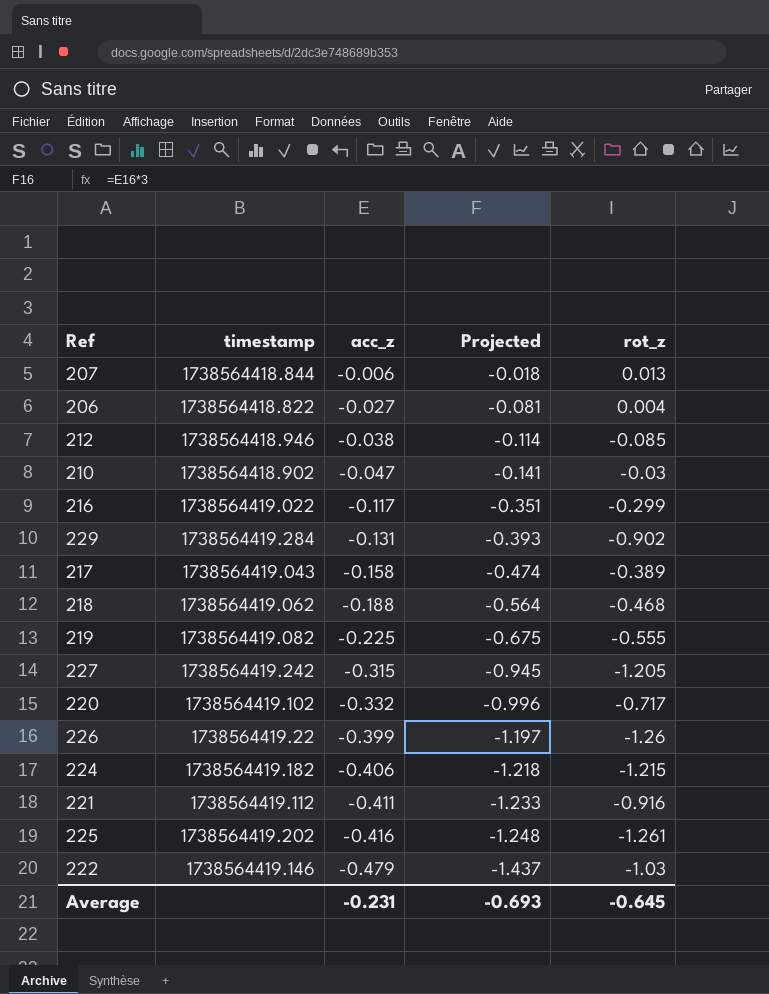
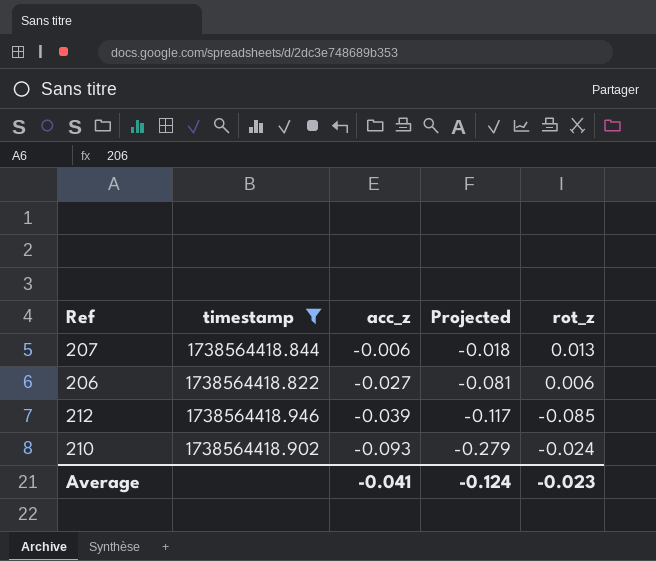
filter: none -> timestamp <= 1738564418.946
206 | rot_z: 0.004 -> 0.006
212 | acc_z: -0.038 -> -0.039
212 | Projected: -0.114 -> -0.117
210 | acc_z: -0.047 -> -0.093
210 | Projected: -0.141 -> -0.279
210 | rot_z: -0.03 -> -0.024
Average | acc_z: -0.231 -> -0.041
Average | Projected: -0.693 -> -0.124
Average | rot_z: -0.645 -> -0.023

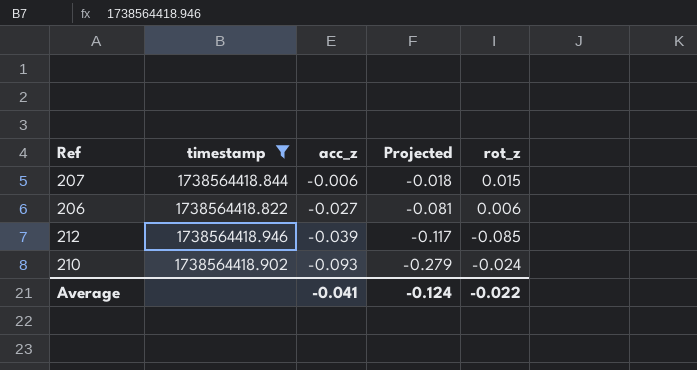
207 | rot_z: 0.013 -> 0.015
Average | rot_z: -0.023 -> -0.022

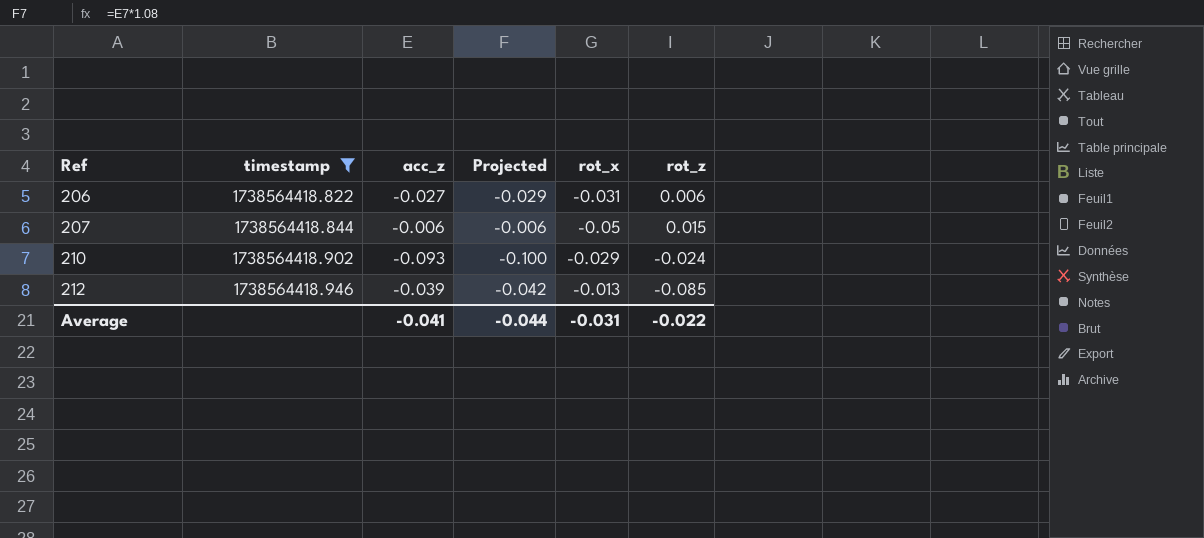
row order: acc_z descending -> Ref ascending
column Projected | formula: [acc_z] * 3 -> [acc_z] * 1.08
column rot_x | position: none -> 5
Average | Projected: -0.124 -> -0.044

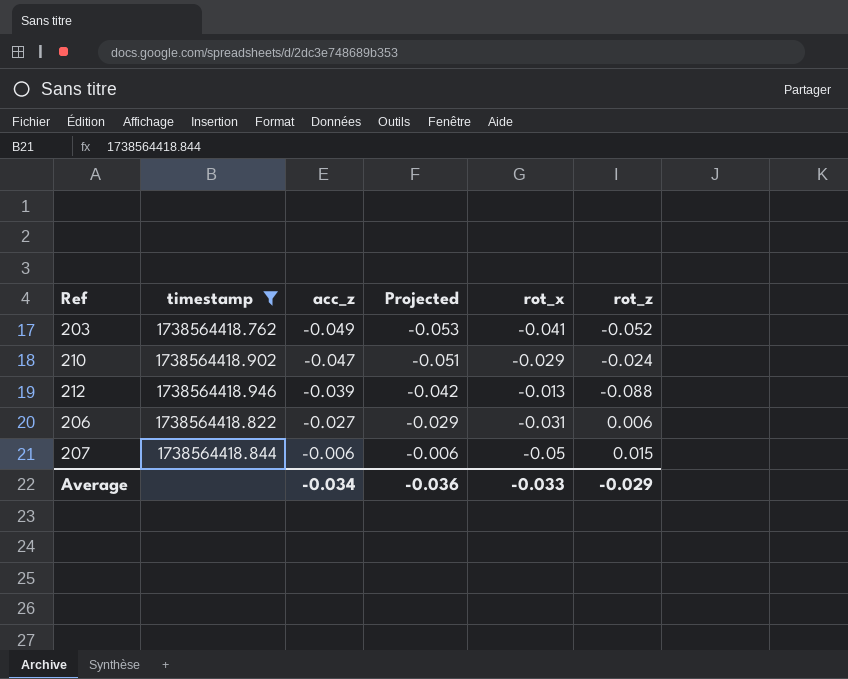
row order: Ref ascending -> acc_z ascending
row 203: none -> 1738564418.762 | -0.049 | -0.053 | -0.041 | -0.052
210 | acc_z: -0.093 -> -0.047
210 | Projected: -0.100 -> -0.051
212 | rot_z: -0.085 -> -0.088
Average | acc_z: -0.041 -> -0.034
Average | Projected: -0.044 -> -0.036
Average | rot_x: -0.031 -> -0.033
Average | rot_z: -0.022 -> -0.029

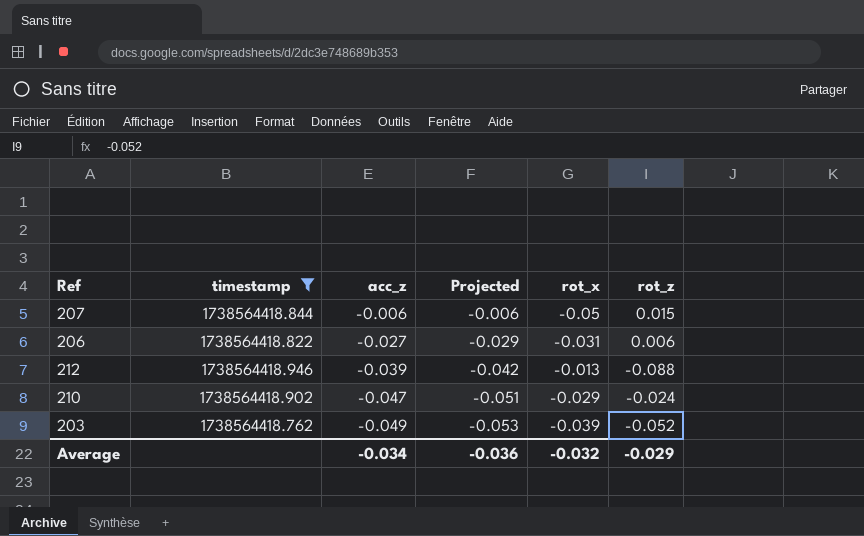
row order: acc_z ascending -> acc_z descending
203 | rot_x: -0.041 -> -0.039
Average | rot_x: -0.033 -> -0.032

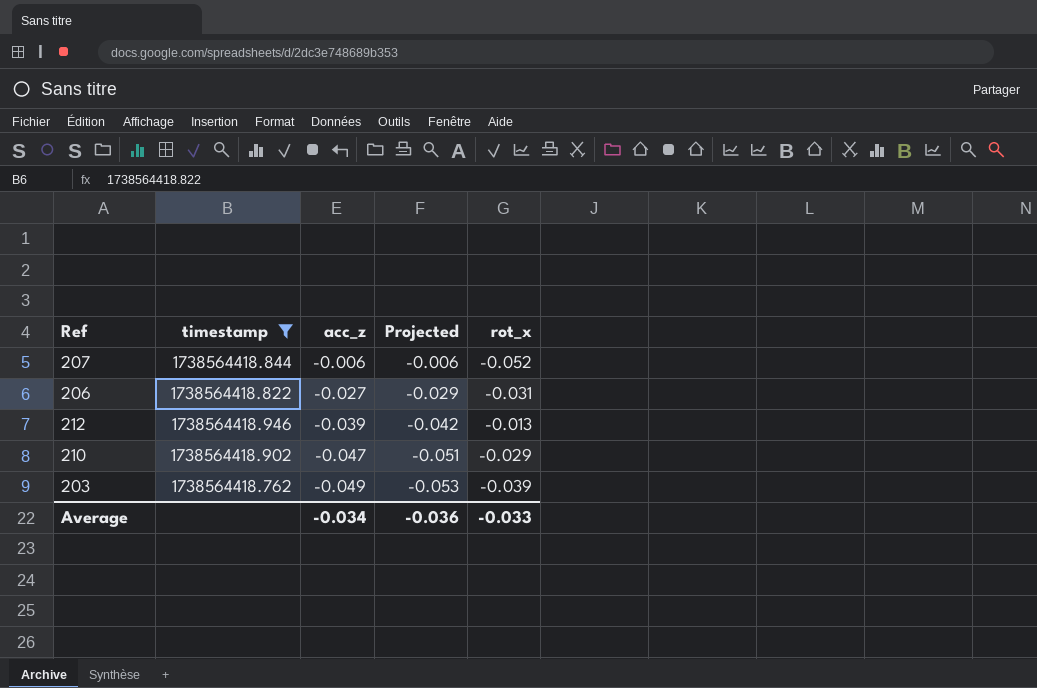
column rot_z | position: 6 -> none
207 | rot_x: -0.05 -> -0.052
Average | rot_x: -0.032 -> -0.033

